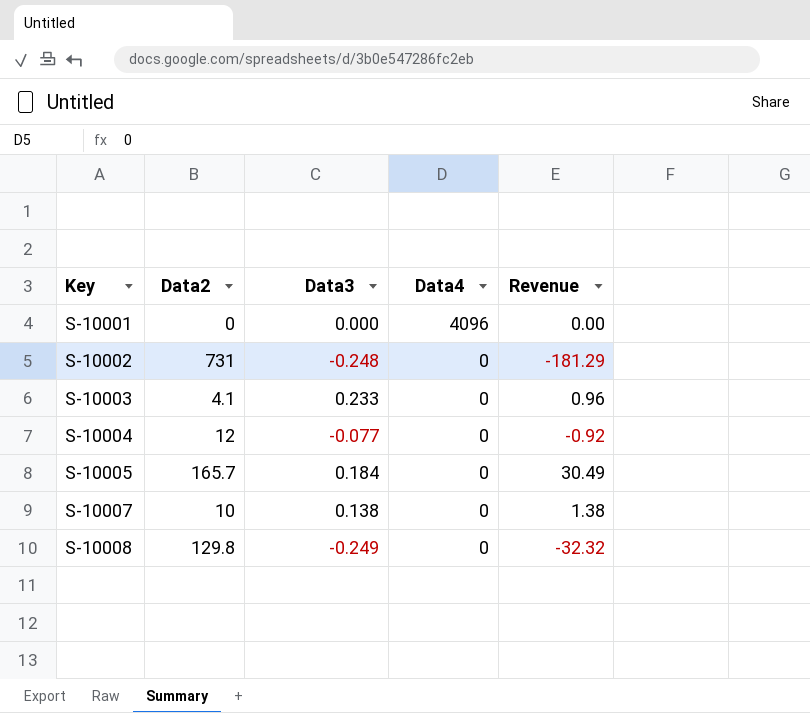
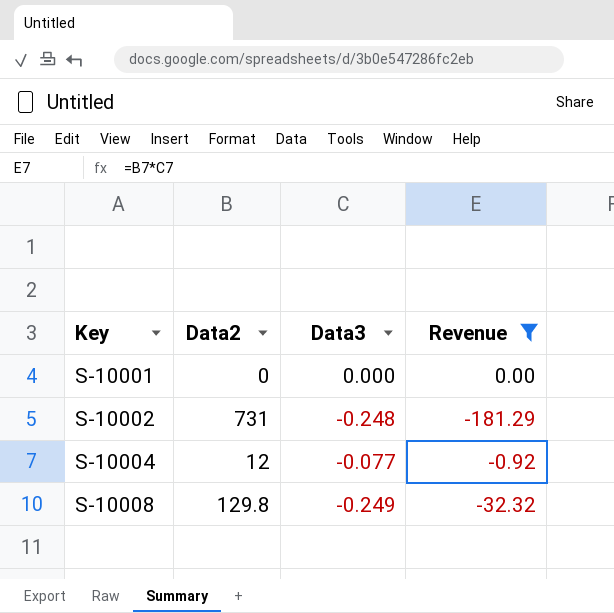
filter: none -> Revenue <= 0.00
column Data4 | position: 4 -> none

